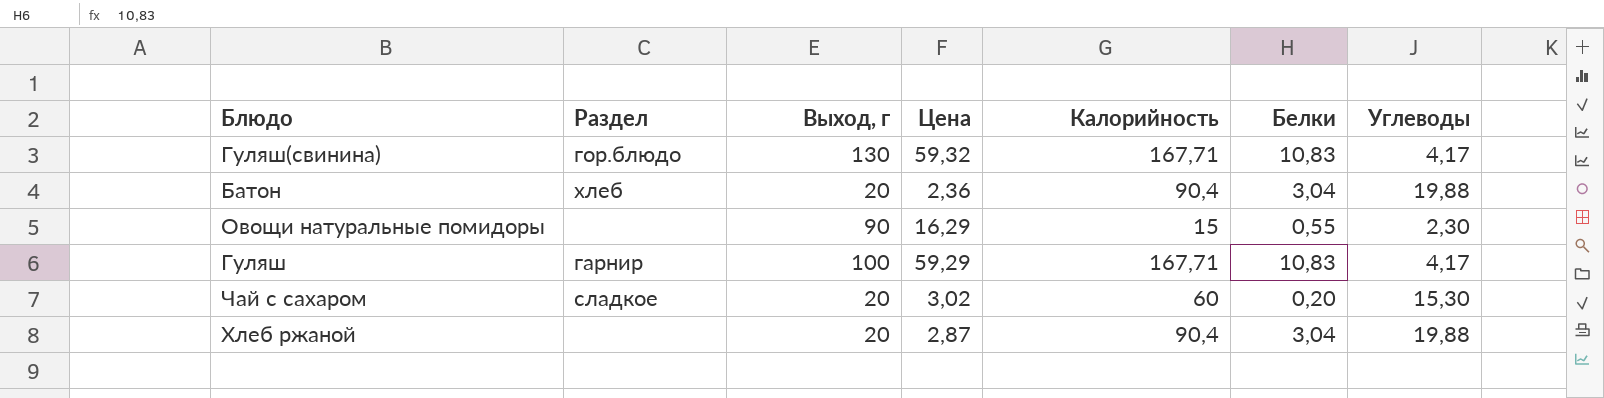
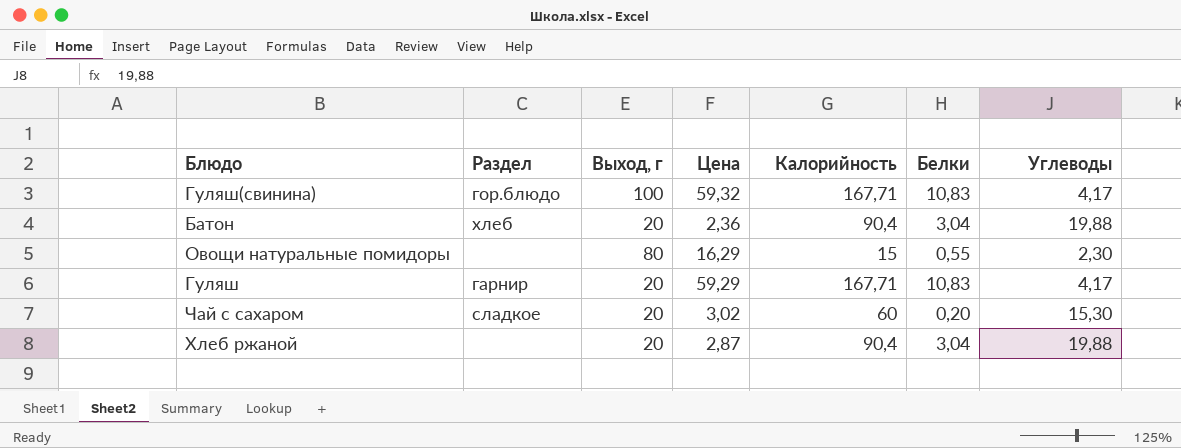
Гуляш(свинина) | Выход, г: 130 -> 100
Овощи натуральные помидоры | Выход, г: 90 -> 80
Гуляш | Выход, г: 100 -> 20

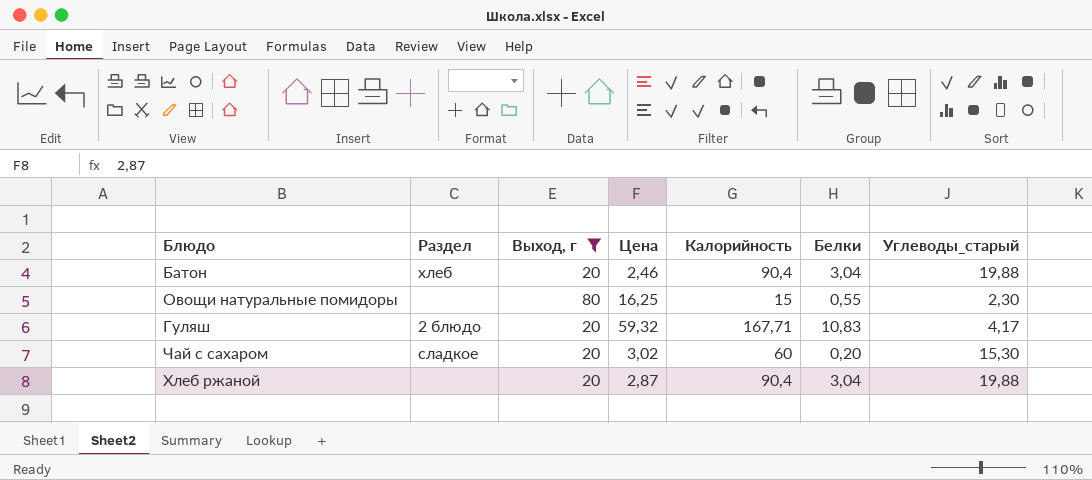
filter: none -> Выход, г != 100
column name: Углеводы -> Углеводы_старый
Батон | Цена: 2,36 -> 2,46
Овощи натуральные помидоры | Цена: 16,29 -> 16,25
Гуляш | Раздел: гарнир -> 2 блюдо
Гуляш | Цена: 59,29 -> 59,32

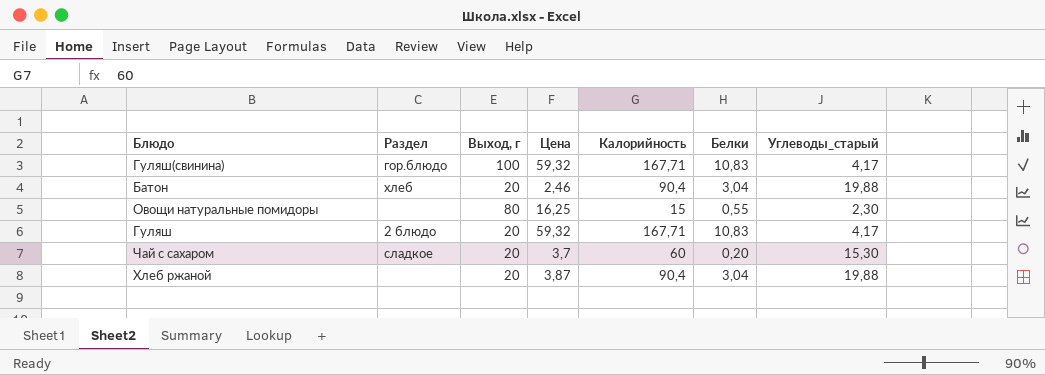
filter: Выход, г != 100 -> none
Чай с сахаром | Цена: 3,02 -> 3,7
Хлеб ржаной | Цена: 2,87 -> 3,87

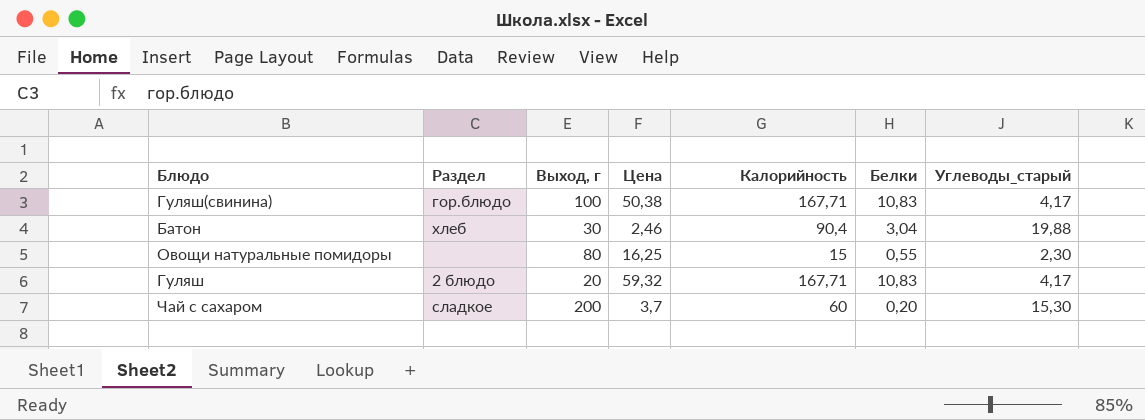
row Хлеб ржаной: none | 20 | 3,87 | 90,4 | 3,04 | 19,88 -> none
Гуляш(свинина) | Цена: 59,32 -> 50,38
Батон | Выход, г: 20 -> 30
Чай с сахаром | Выход, г: 20 -> 200

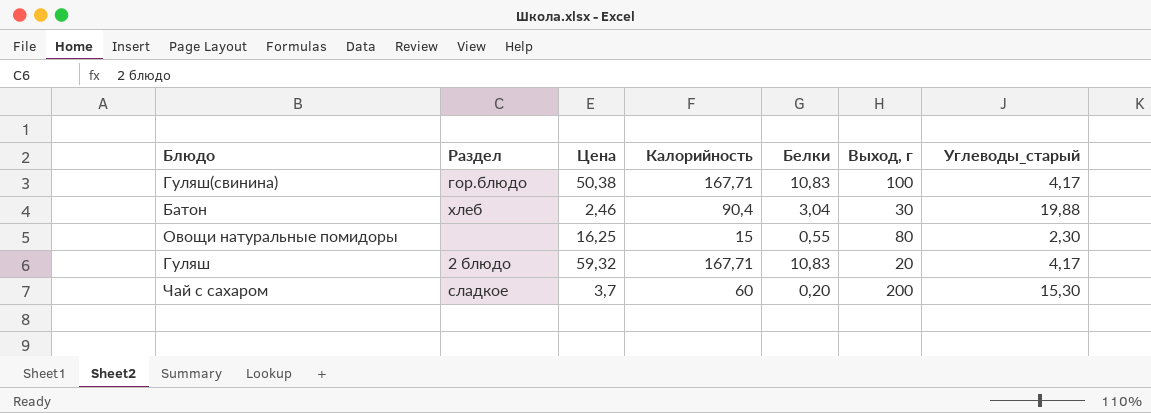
column Выход, г | position: 3 -> 6

